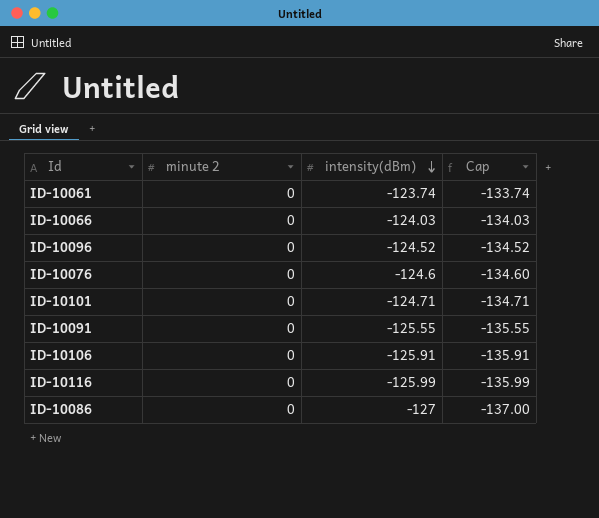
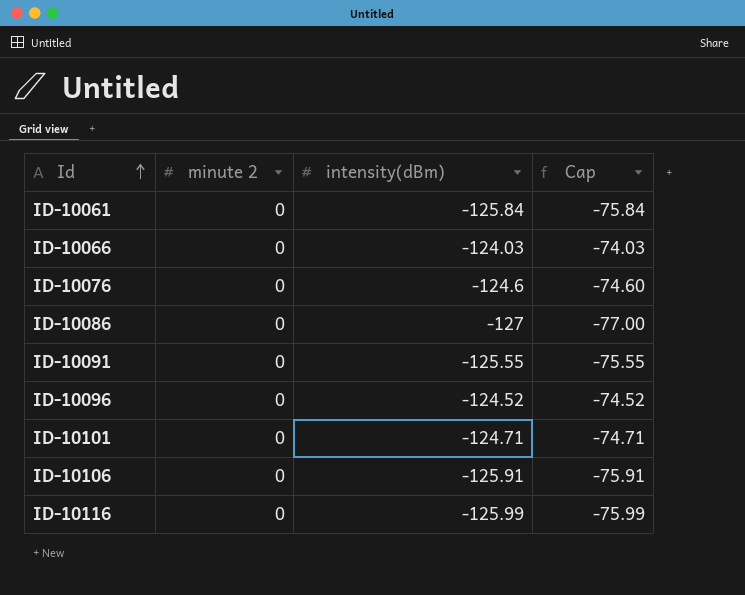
row order: intensity(dBm) descending -> Id ascending
column Cap | formula: [intensity(dBm)] - 10 -> [intensity(dBm)] + 50
ID-10061 | intensity(dBm): -123.74 -> -125.84

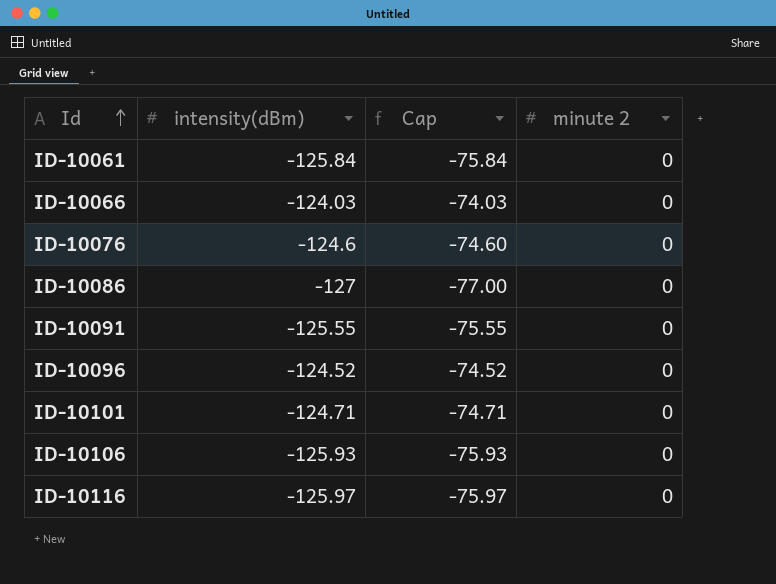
column minute 2 | position: 2 -> 4
ID-10106 | intensity(dBm): -125.91 -> -125.93
ID-10106 | Cap: -75.91 -> -75.93
ID-10116 | intensity(dBm): -125.99 -> -125.97
ID-10116 | Cap: -75.99 -> -75.97

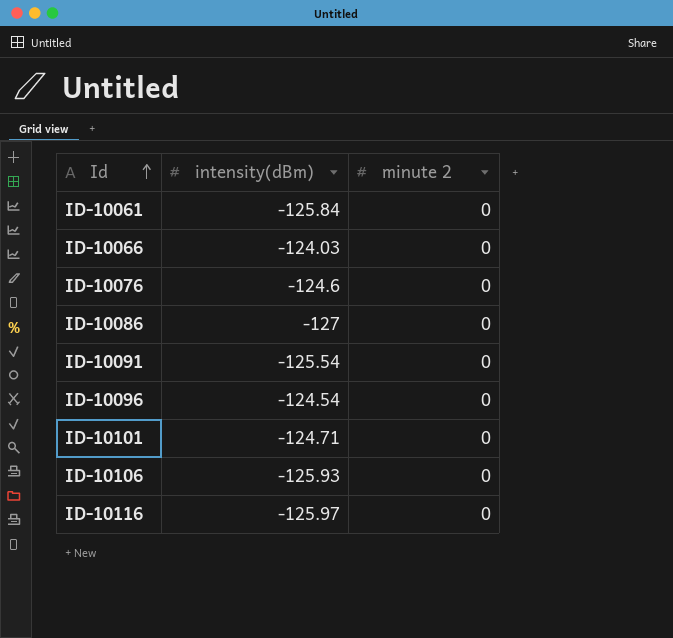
column Cap | formula: [intensity(dBm)] + 50 -> none
ID-10091 | intensity(dBm): -125.55 -> -125.54
ID-10096 | intensity(dBm): -124.52 -> -124.54

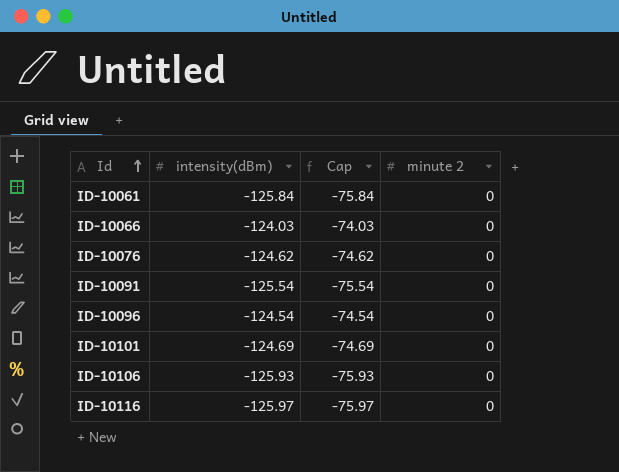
column Cap | formula: none -> [intensity(dBm)] + 50
row ID-10086: -127 | 0 -> none
ID-10076 | intensity(dBm): -124.6 -> -124.62
ID-10101 | intensity(dBm): -124.71 -> -124.69

